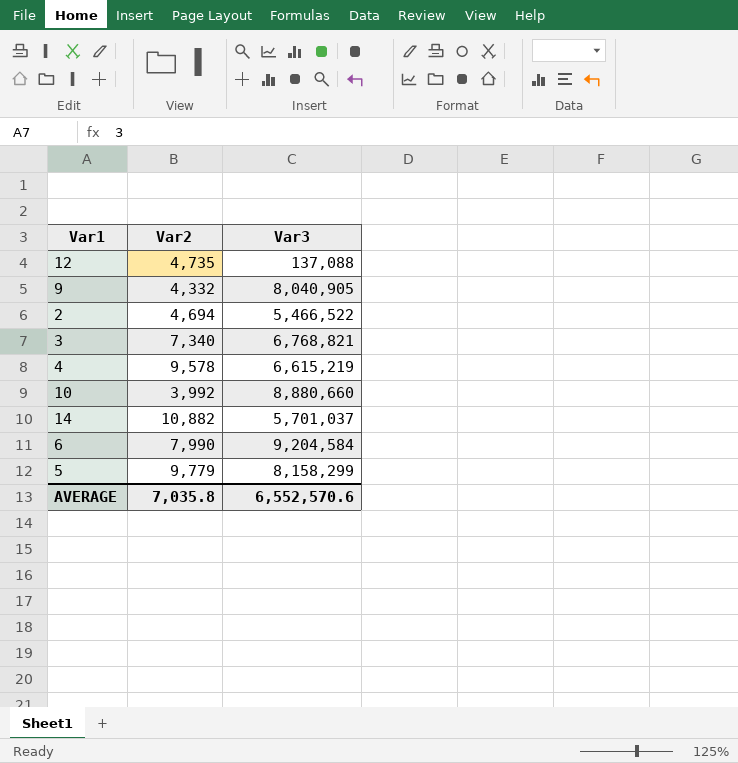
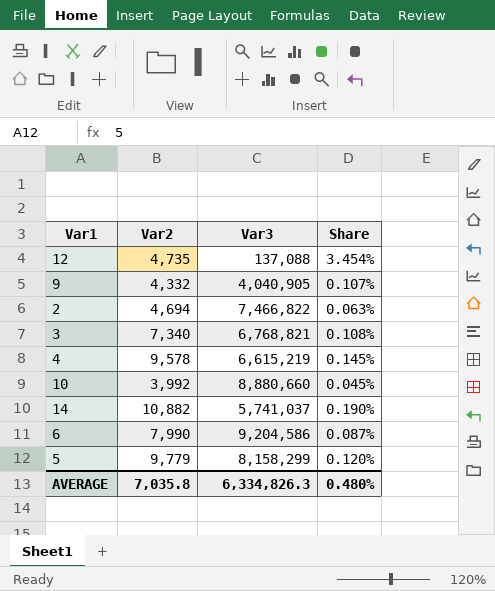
column Share | formula: none -> [Var2] / [Var3]
9 | Var3: 8,040,905 -> 4,040,905
2 | Var3: 5,466,522 -> 7,466,822
14 | Var3: 5,701,037 -> 5,741,037
6 | Var3: 9,204,584 -> 9,204,586
AVERAGE | Var3: 6,552,570.6 -> 6,334,826.3

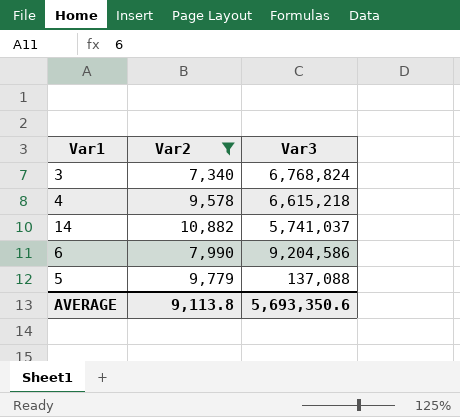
filter: none -> Var2 >= 7,340
column Share | formula: [Var2] / [Var3] -> none
3 | Var3: 6,768,821 -> 6,768,824
4 | Var3: 6,615,219 -> 6,615,218
5 | Var3: 8,158,299 -> 137,088
AVERAGE | Var2: 7,035.8 -> 9,113.8
AVERAGE | Var3: 6,334,826.3 -> 5,693,350.6

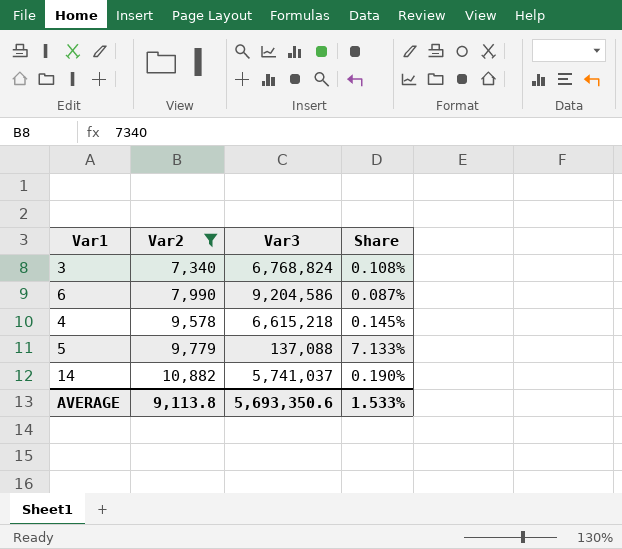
row order: none -> Var2 ascending
column Share | formula: none -> [Var2] / [Var3]

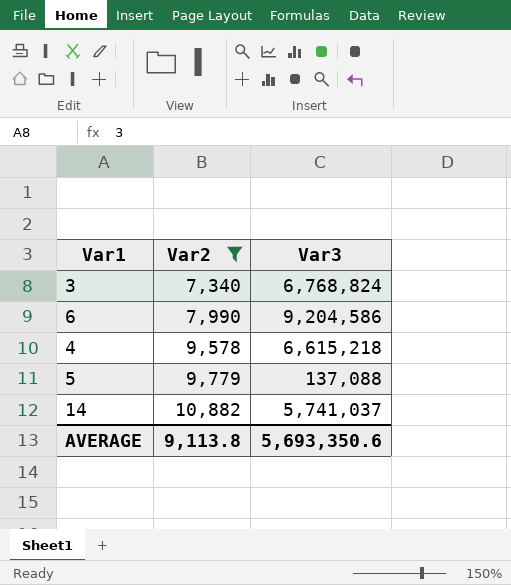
column Share | formula: [Var2] / [Var3] -> none

